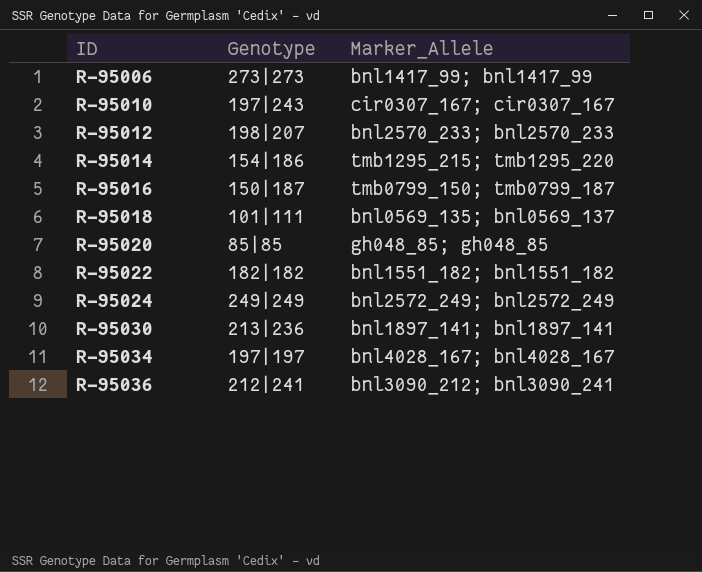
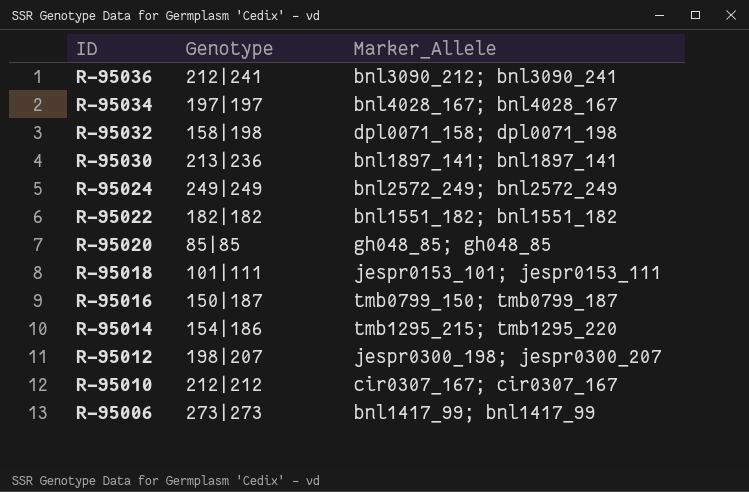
row order: ID ascending -> ID descending
row R-95032: none -> 158|198 | dpl0071_158; dpl0071_198
R-95018 | Marker_Allele: bnl0569_135; bnl0569_137 -> jespr0153_101; jespr0153_111
R-95012 | Marker_Allele: bnl2570_233; bnl2570_233 -> jespr0300_198; jespr0300_207
R-95010 | Genotype: 197|243 -> 212|212

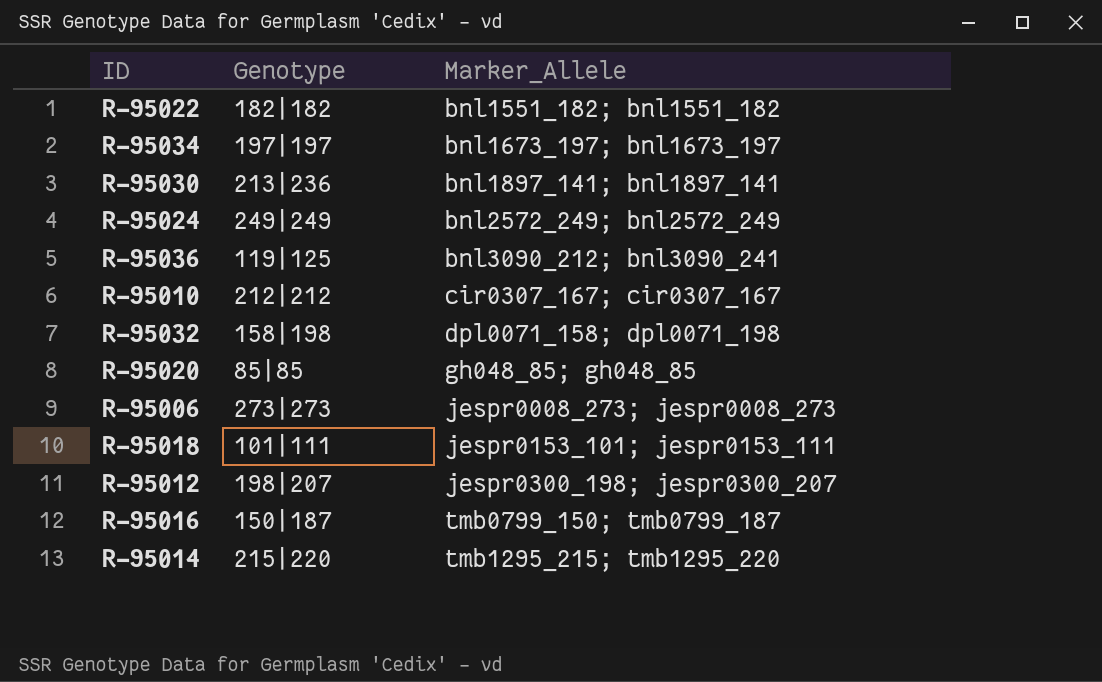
row order: ID descending -> Marker_Allele ascending
R-95034 | Marker_Allele: bnl4028_167; bnl4028_167 -> bnl1673_197; bnl1673_197
R-95036 | Genotype: 212|241 -> 119|125
R-95006 | Marker_Allele: bnl1417_99; bnl1417_99 -> jespr0008_273; jespr0008_273
R-95014 | Genotype: 154|186 -> 215|220

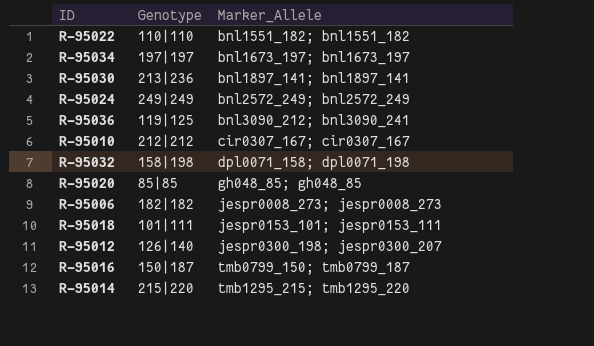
R-95022 | Genotype: 182|182 -> 110|110
R-95006 | Genotype: 273|273 -> 182|182
R-95012 | Genotype: 198|207 -> 126|140

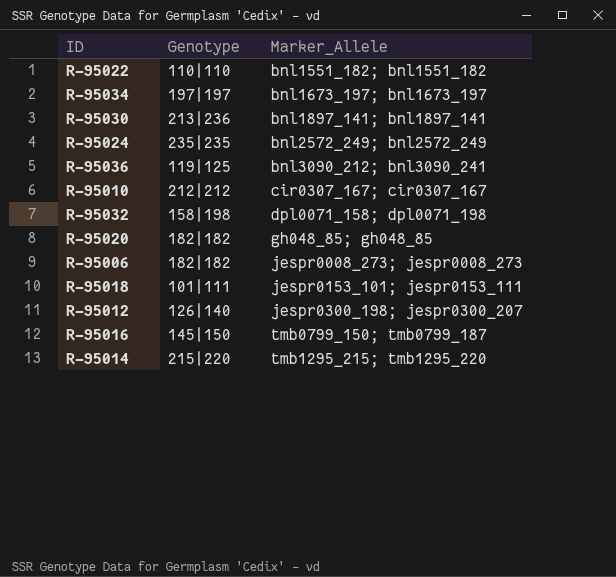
R-95024 | Genotype: 249|249 -> 235|235
R-95020 | Genotype: 85|85 -> 182|182
R-95016 | Genotype: 150|187 -> 145|150

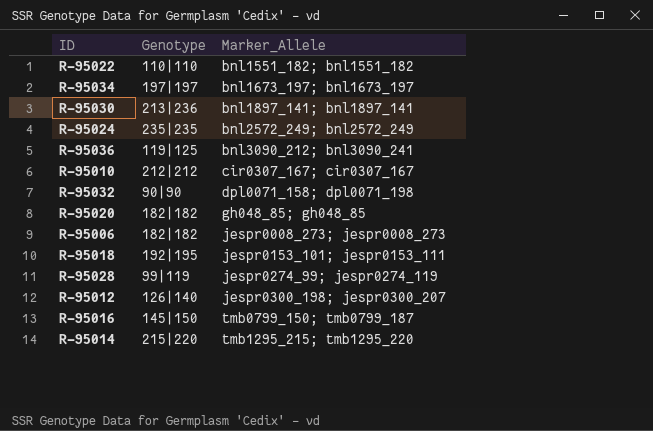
R-95032 | Genotype: 158|198 -> 90|90
R-95018 | Genotype: 101|111 -> 192|195
row R-95028: none -> 99|119 | jespr0274_99; jespr0274_119

